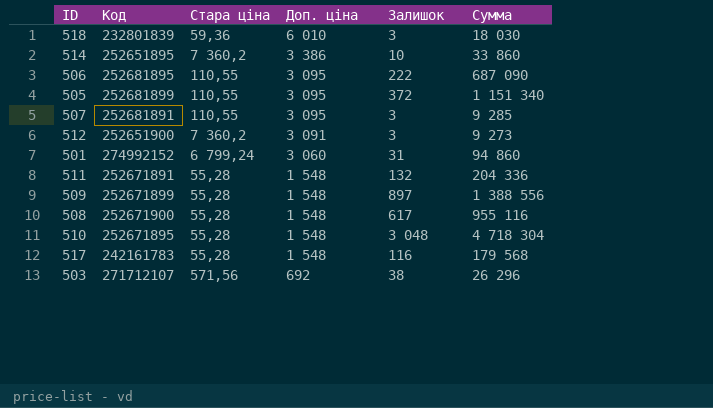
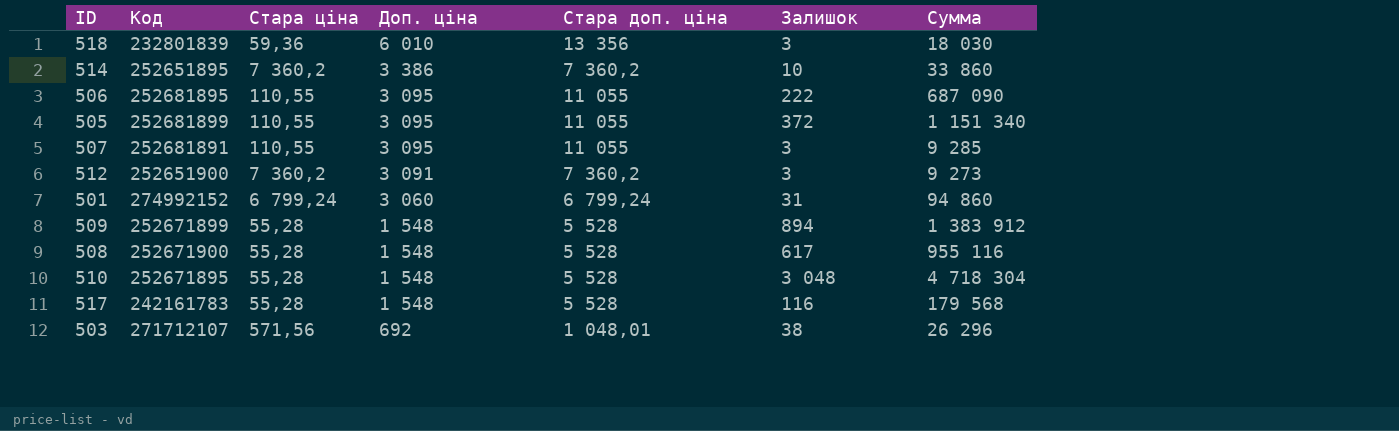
column Стара доп. ціна | position: none -> 5
row 511: 252671891 | 55,28 | 1 548 | 132 | 204 336 -> none
509 | Залишок: 897 -> 894
509 | Сумма: 1 388 556 -> 1 383 912

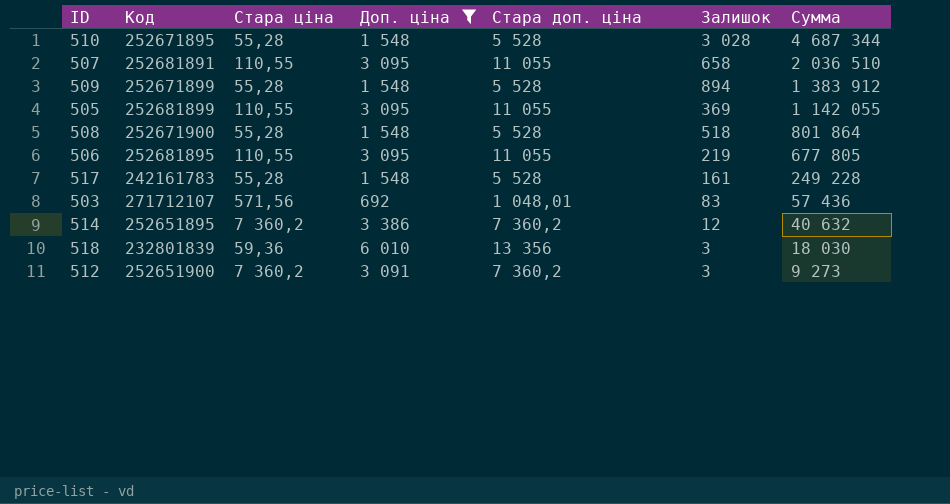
filter: none -> Доп. ціна != 3 060
row order: Доп. ціна descending -> Сумма descending
510 | Залишок: 3 048 -> 3 028
510 | Сумма: 4 718 304 -> 4 687 344
507 | Залишок: 3 -> 658
507 | Сумма: 9 285 -> 2 036 510
505 | Залишок: 372 -> 369
505 | Сумма: 1 151 340 -> 1 142 055
508 | Залишок: 617 -> 518
508 | Сумма: 955 116 -> 801 864
506 | Залишок: 222 -> 219
506 | Сумма: 687 090 -> 677 805
517 | Залишок: 116 -> 161
517 | Сумма: 179 568 -> 249 228
503 | Залишок: 38 -> 83
503 | Сумма: 26 296 -> 57 436
514 | Залишок: 10 -> 12
514 | Сумма: 33 860 -> 40 632

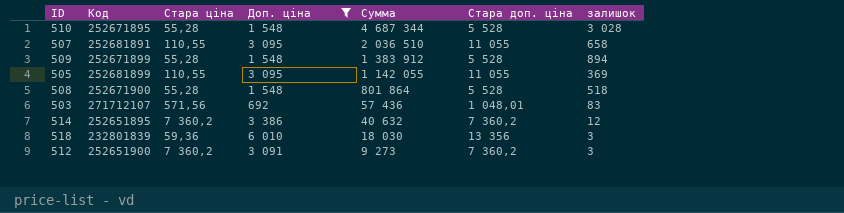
column Сумма | position: 7 -> 5
column name: Залишок -> залишок
row 506: 252681895 | 110,55 | 3 095 | 11 055 | 219 | 677 805 -> none
row 517: 242161783 | 55,28 | 1 548 | 5 528 | 161 | 249 228 -> none

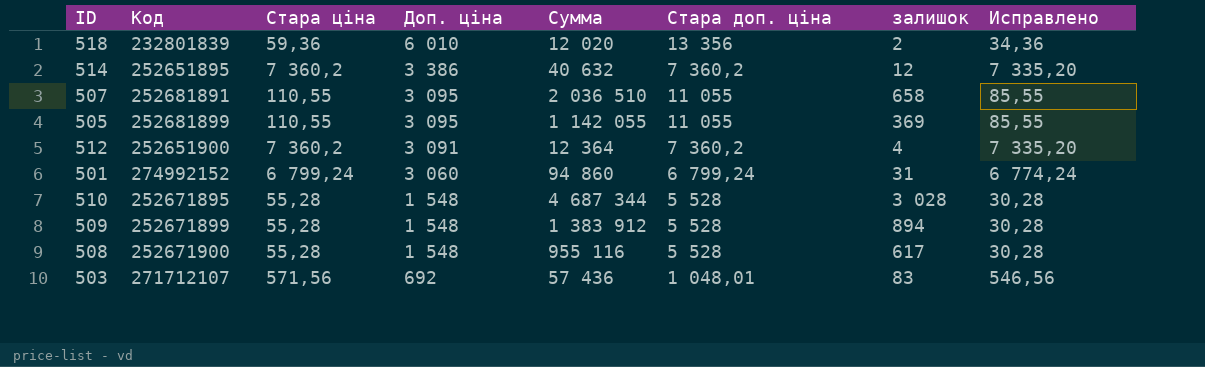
filter: Доп. ціна != 3 060 -> none
row order: Сумма descending -> Доп. ціна descending
column Исправлено | formula: none -> [Стара ціна] - 25
518 | Сумма: 18 030 -> 12 020
518 | залишок: 3 -> 2
512 | Сумма: 9 273 -> 12 364
512 | залишок: 3 -> 4
508 | Сумма: 801 864 -> 955 116
508 | залишок: 518 -> 617

